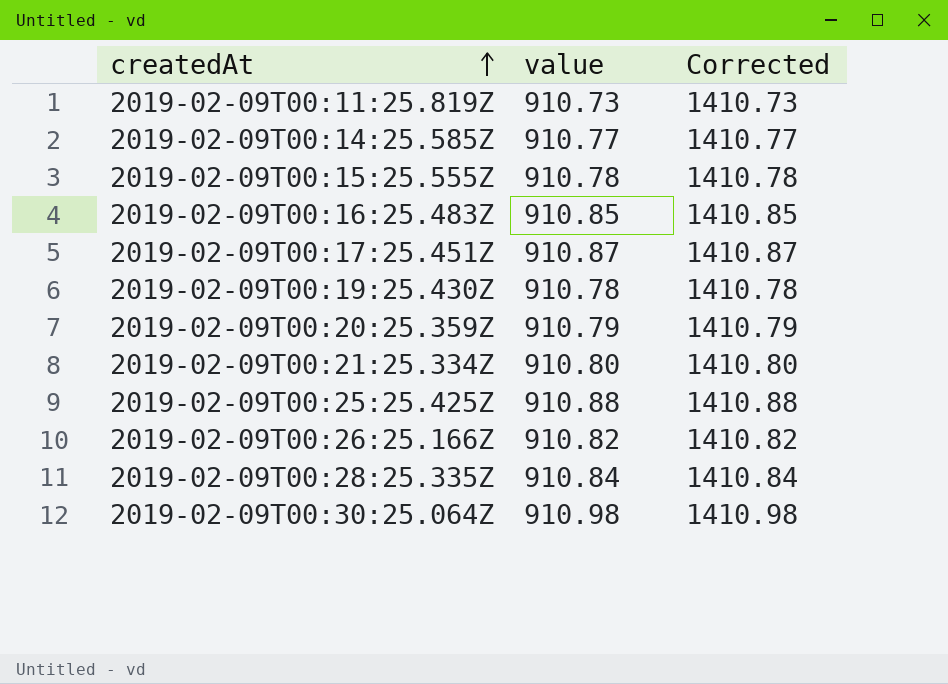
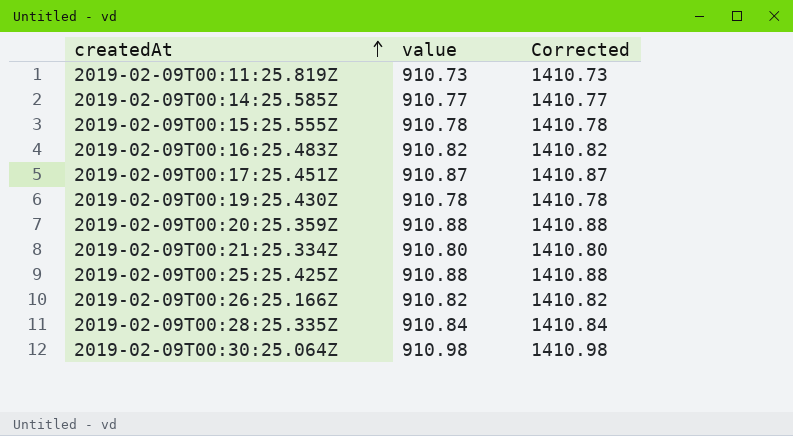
2019-02-09T00:16:25.483Z | value: 910.85 -> 910.82
2019-02-09T00:16:25.483Z | Corrected: 1410.85 -> 1410.82
2019-02-09T00:20:25.359Z | value: 910.79 -> 910.88
2019-02-09T00:20:25.359Z | Corrected: 1410.79 -> 1410.88

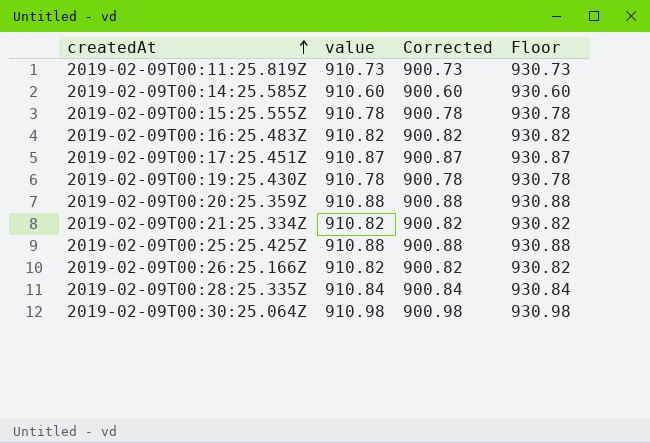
column Corrected | formula: [value] + 500 -> [value] - 10
column Floor | formula: none -> [value] + 20
2019-02-09T00:14:25.585Z | value: 910.77 -> 910.60
2019-02-09T00:21:25.334Z | value: 910.80 -> 910.82

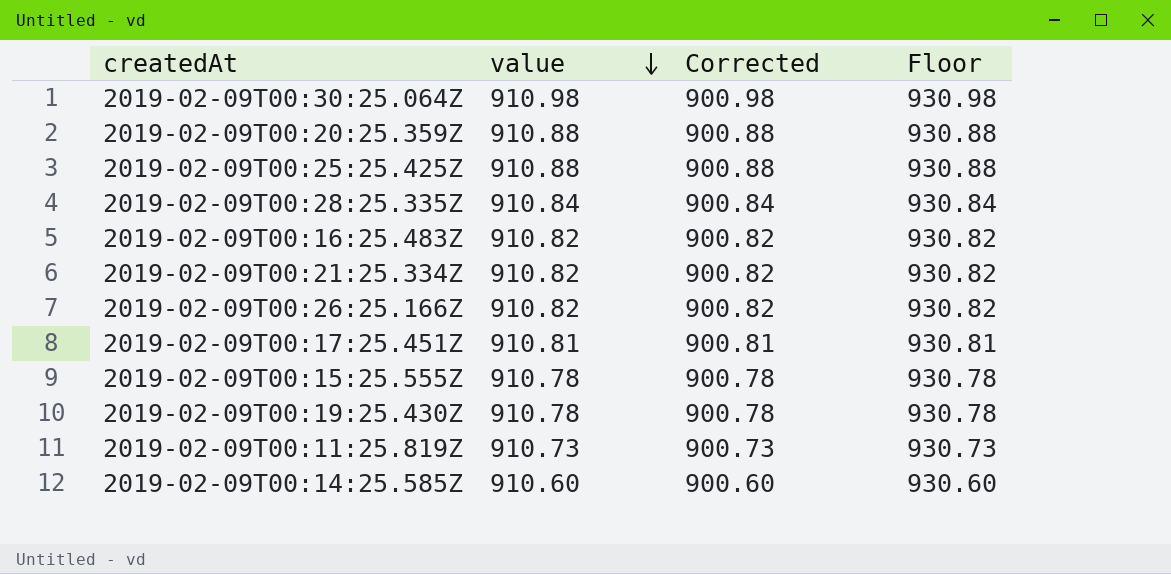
row order: createdAt ascending -> value descending
2019-02-09T00:17:25.451Z | value: 910.87 -> 910.81
2019-02-09T00:17:25.451Z | Corrected: 900.87 -> 900.81
2019-02-09T00:17:25.451Z | Floor: 930.87 -> 930.81

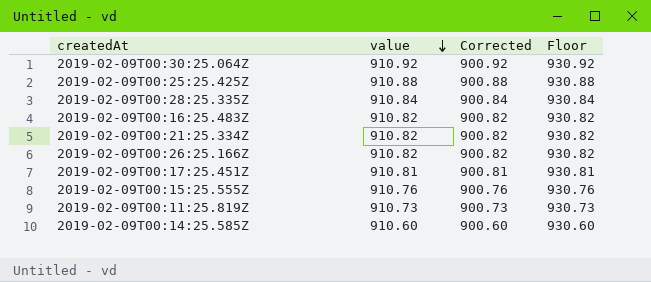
row 2019-02-09T00:20:25.359Z: 910.88 | 900.88 | 930.88 -> none
row 2019-02-09T00:19:25.430Z: 910.78 | 900.78 | 930.78 -> none
2019-02-09T00:30:25.064Z | value: 910.98 -> 910.92
2019-02-09T00:30:25.064Z | Corrected: 900.98 -> 900.92
2019-02-09T00:30:25.064Z | Floor: 930.98 -> 930.92
2019-02-09T00:15:25.555Z | value: 910.78 -> 910.76
2019-02-09T00:15:25.555Z | Corrected: 900.78 -> 900.76
2019-02-09T00:15:25.555Z | Floor: 930.78 -> 930.76

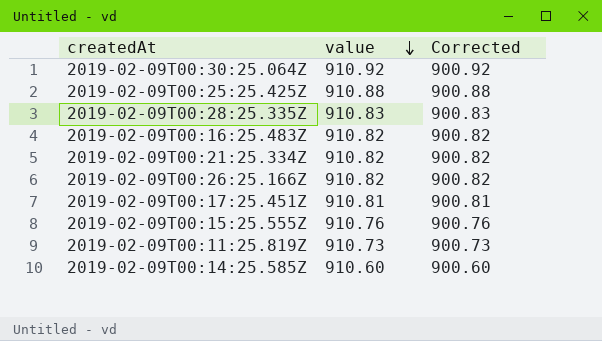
column Floor | formula: [value] + 20 -> none
2019-02-09T00:28:25.335Z | value: 910.84 -> 910.83
2019-02-09T00:28:25.335Z | Corrected: 900.84 -> 900.83

